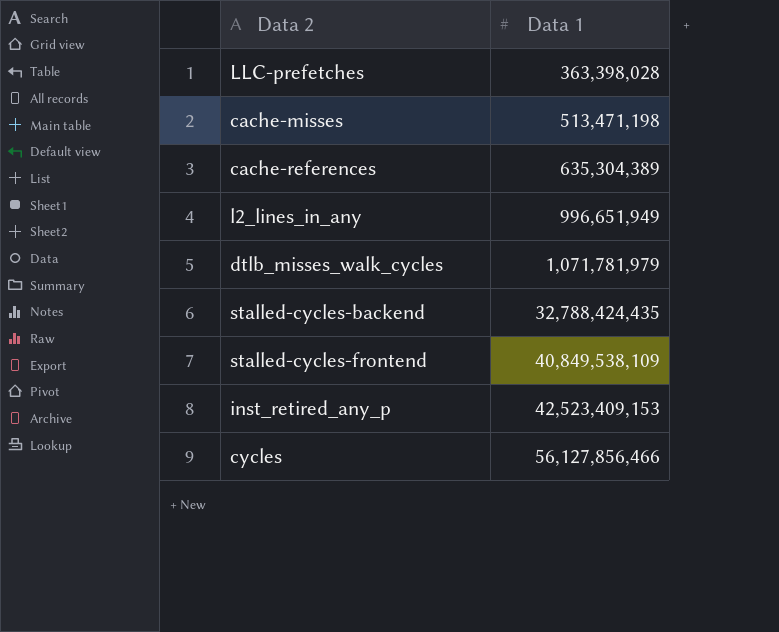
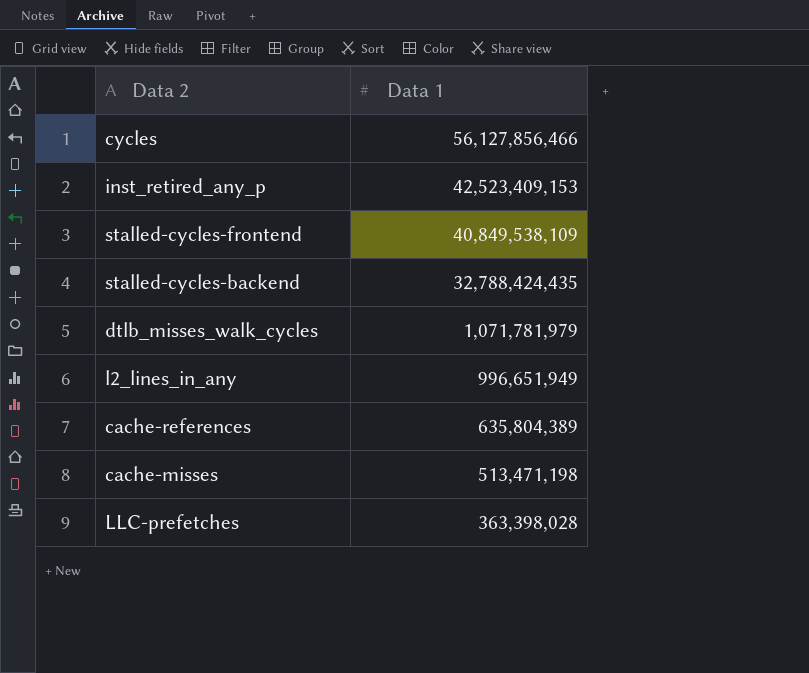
row order: Data 1 ascending -> Data 1 descending
cache-references | Data 1: 635,304,389 -> 635,804,389

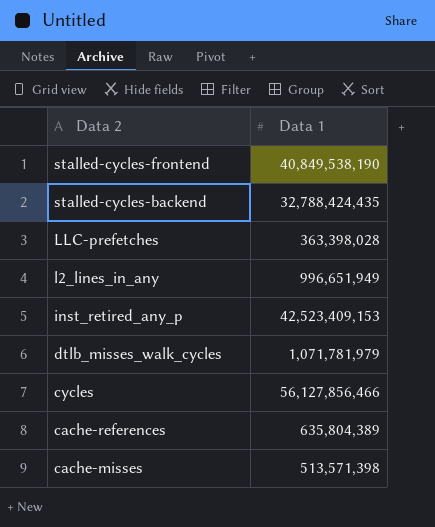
row order: Data 1 descending -> Data 2 descending
stalled-cycles-frontend | Data 1: 40,849,538,109 -> 40,849,538,190
cache-misses | Data 1: 513,471,198 -> 513,571,398

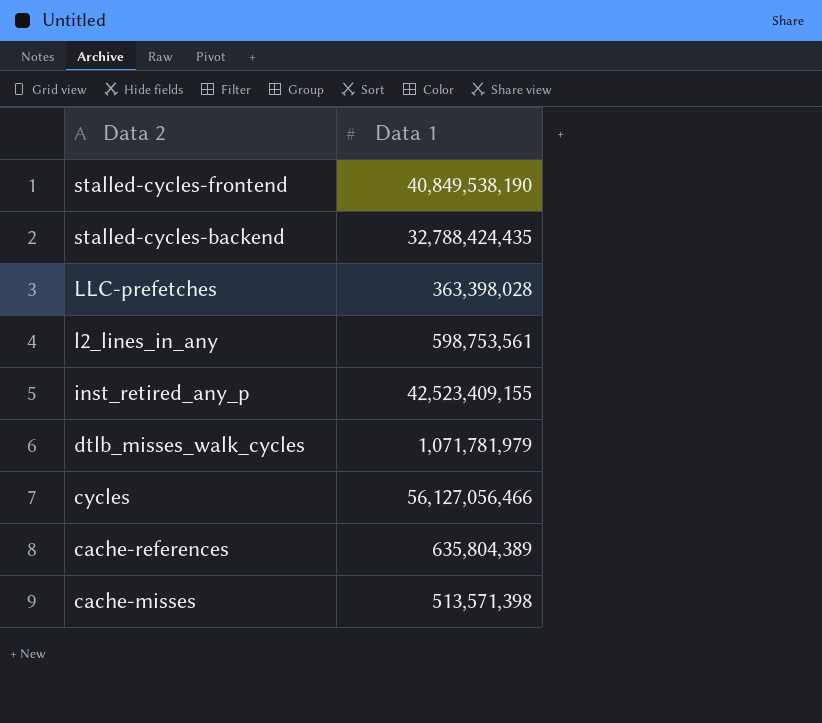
l2_lines_in_any | Data 1: 996,651,949 -> 598,753,561
inst_retired_any_p | Data 1: 42,523,409,153 -> 42,523,409,155
cycles | Data 1: 56,127,856,466 -> 56,127,056,466

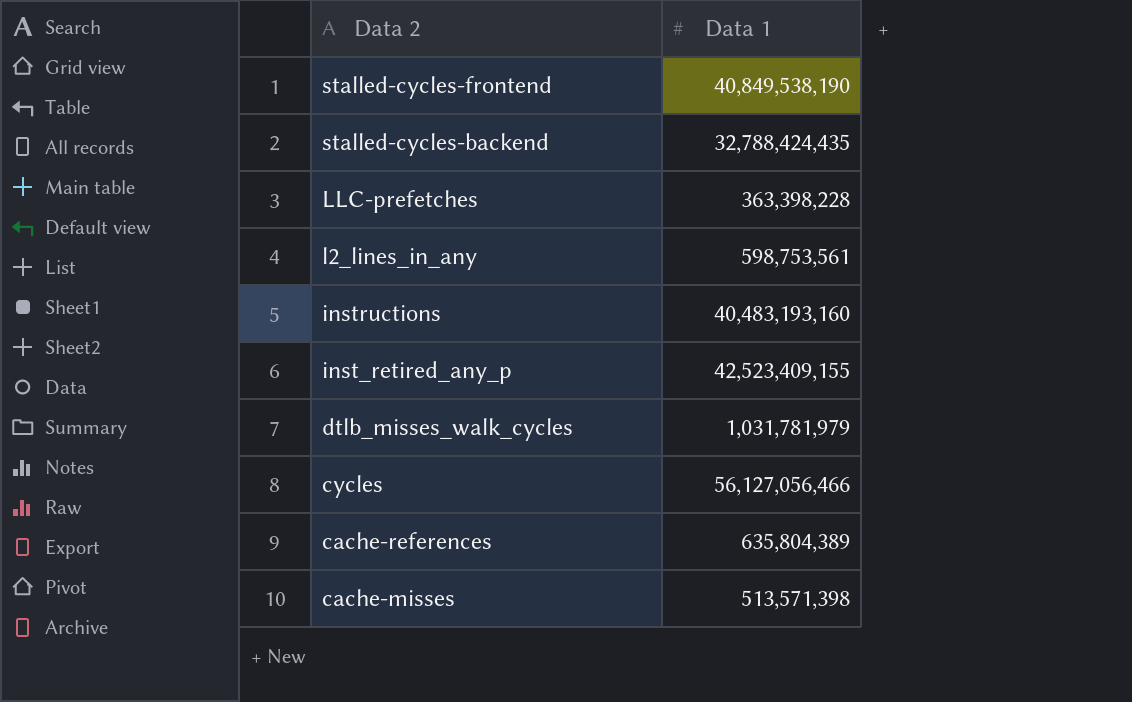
LLC-prefetches | Data 1: 363,398,028 -> 363,398,228
row instructions: none -> 40,483,193,160
dtlb_misses_walk_cycles | Data 1: 1,071,781,979 -> 1,031,781,979

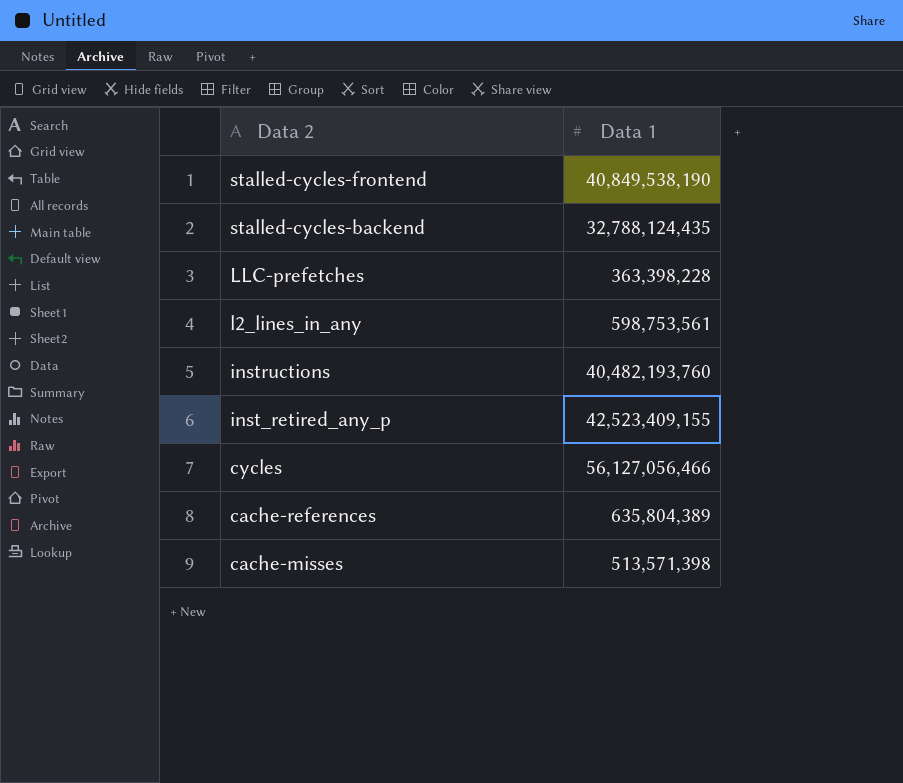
row dtlb_misses_walk_cycles: 1,031,781,979 -> none
stalled-cycles-backend | Data 1: 32,788,424,435 -> 32,788,124,435
instructions | Data 1: 40,483,193,160 -> 40,482,193,760

